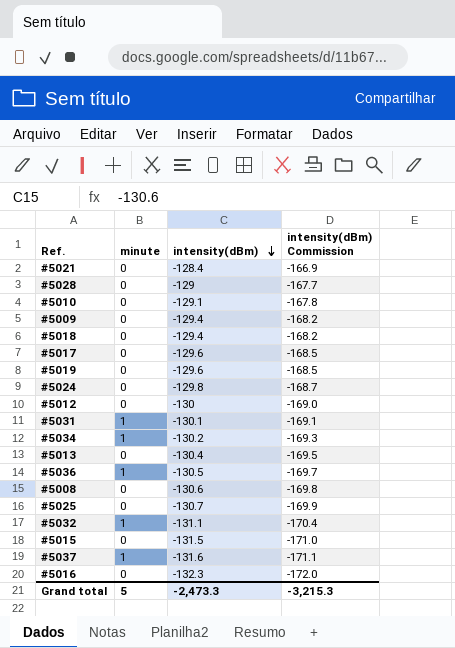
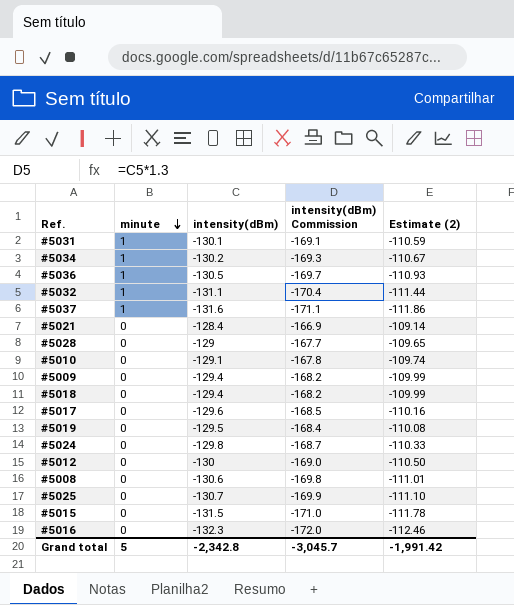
row order: intensity(dBm) descending -> minute descending
column Estimate (2) | formula: none -> [intensity(dBm)] * 0.85
row #5013: 0 | -130.4 | -169.5 -> none
#5019 | intensity(dBm): -129.6 -> -129.5
#5019 | intensity(dBm) Commission: -168.5 -> -168.4
Grand total | intensity(dBm): -2,473.3 -> -2,342.8
Grand total | intensity(dBm) Commission: -3,215.3 -> -3,045.7

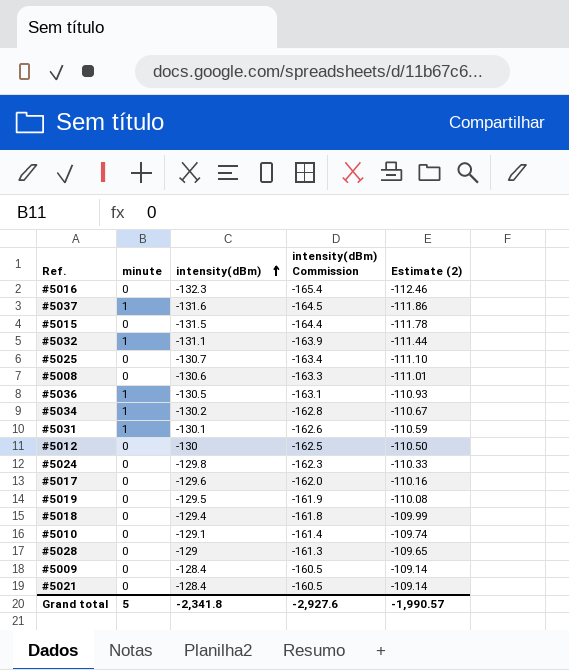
row order: minute descending -> intensity(dBm) ascending
column intensity(dBm) Commission | formula: [intensity(dBm)] * 1.3 -> [intensity(dBm)] * 1.25
#5009 | intensity(dBm): -129.4 -> -128.4
#5009 | Estimate (2): -109.99 -> -109.14
Grand total | intensity(dBm): -2,342.8 -> -2,341.8
Grand total | intensity(dBm) Commission: -3,045.7 -> -2,927.6
Grand total | Estimate (2): -1,991.42 -> -1,990.57

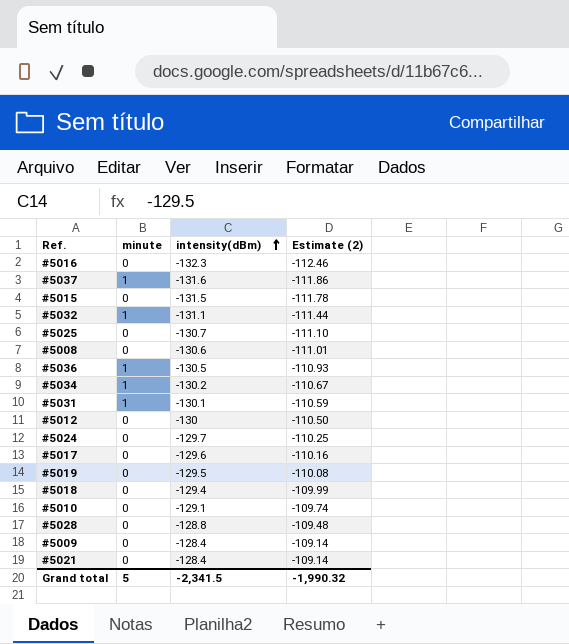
column intensity(dBm) Commission | formula: [intensity(dBm)] * 1.25 -> none
#5024 | intensity(dBm): -129.8 -> -129.7
#5024 | Estimate (2): -110.33 -> -110.25
#5028 | intensity(dBm): -129 -> -128.8
#5028 | Estimate (2): -109.65 -> -109.48
Grand total | intensity(dBm): -2,341.8 -> -2,341.5
Grand total | Estimate (2): -1,990.57 -> -1,990.32

